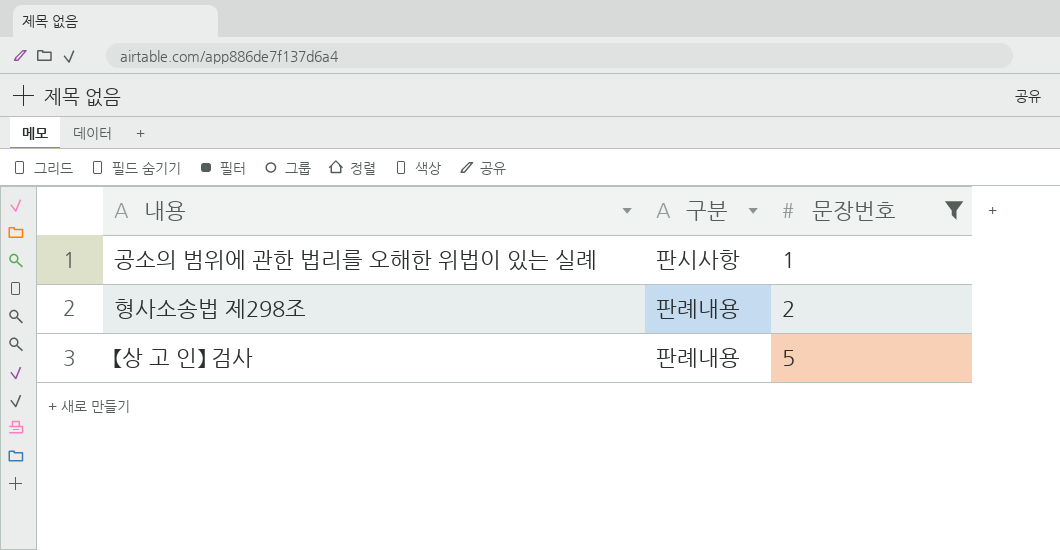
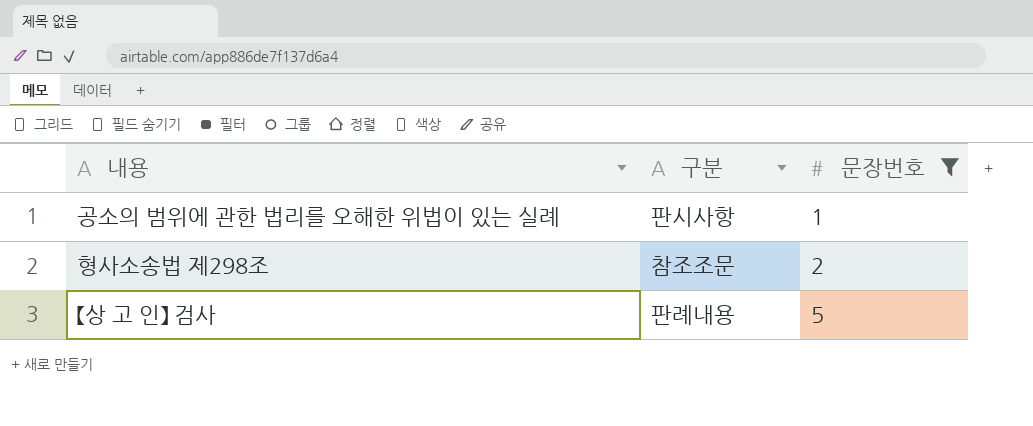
형사소송법 제298조 | 구분: 판례내용 -> 참조조문

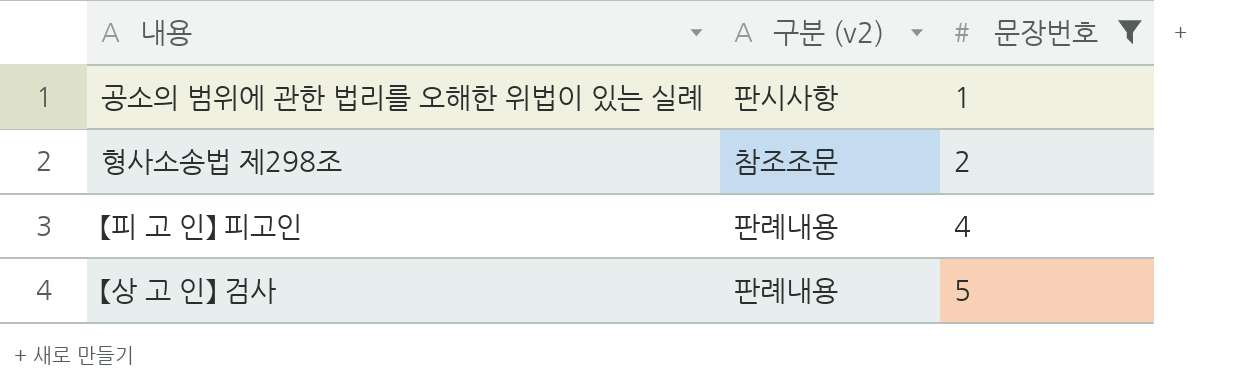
column name: 구분 -> 구분 (v2)
row 【피 고 인】 피고인: none -> 판례내용 | 4

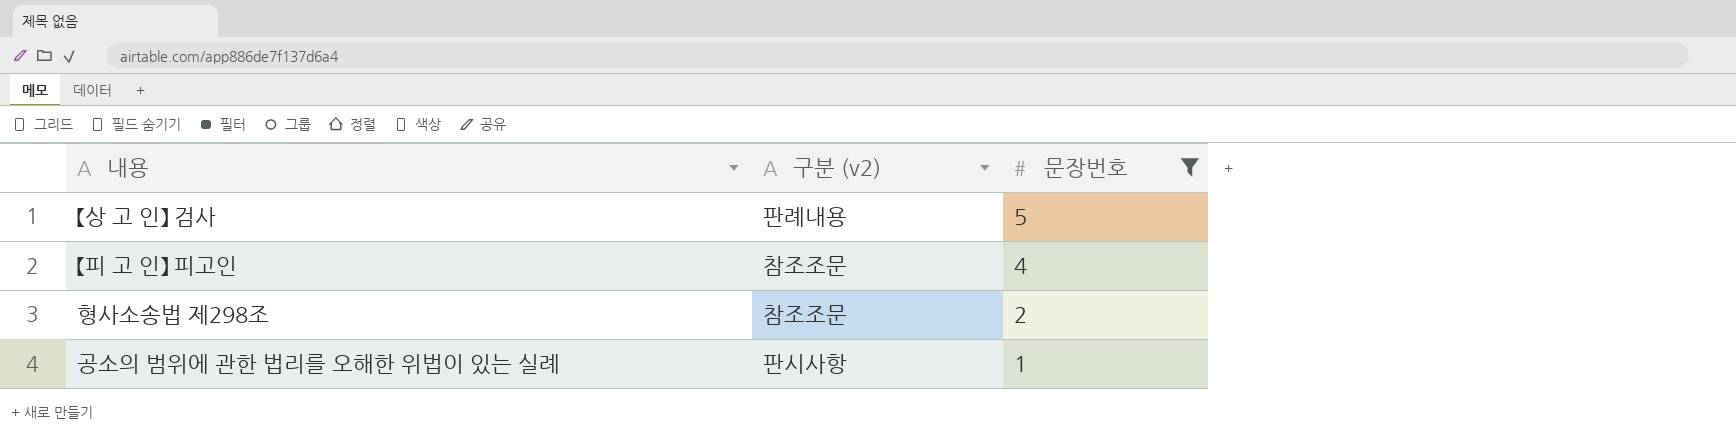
row order: 문장번호 ascending -> 문장번호 descending
【피 고 인】 피고인 | 구분 (v2): 판례내용 -> 참조조문

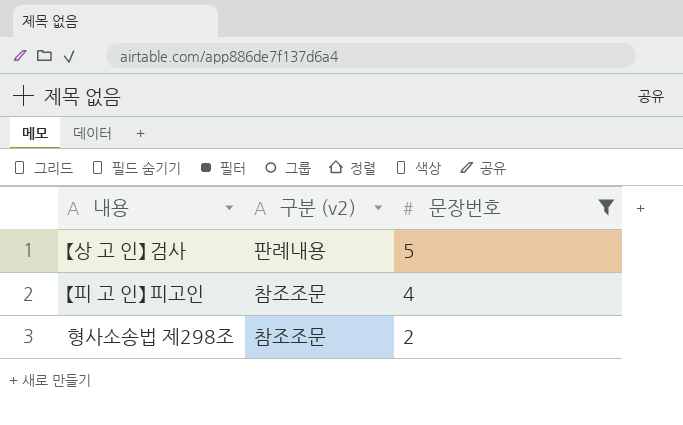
row 공소의 범위에 관한 법리를 오해한 위법이 있는 실례: 판시사항 | 1 -> none

